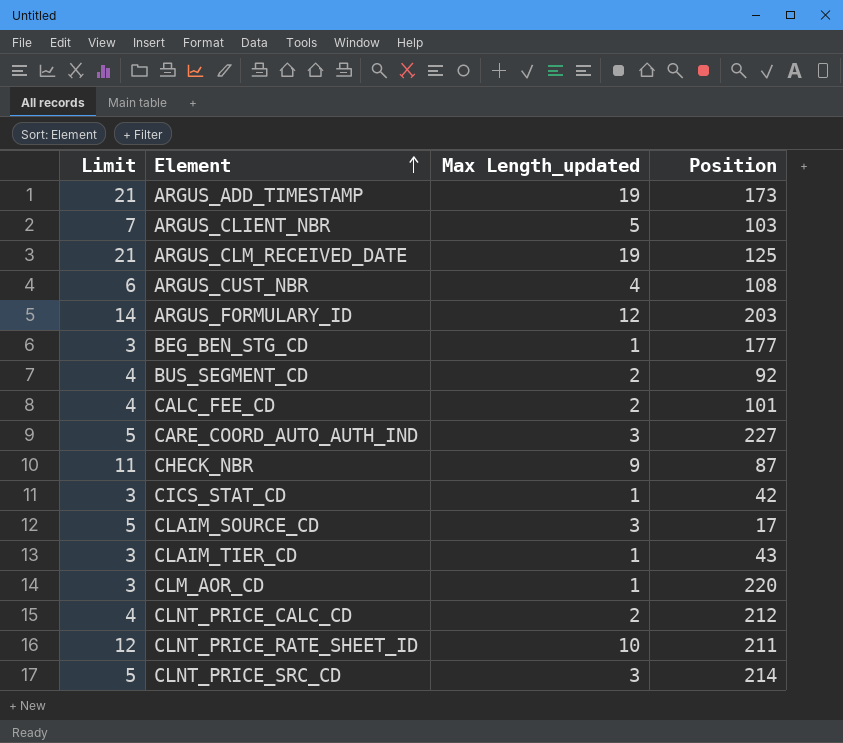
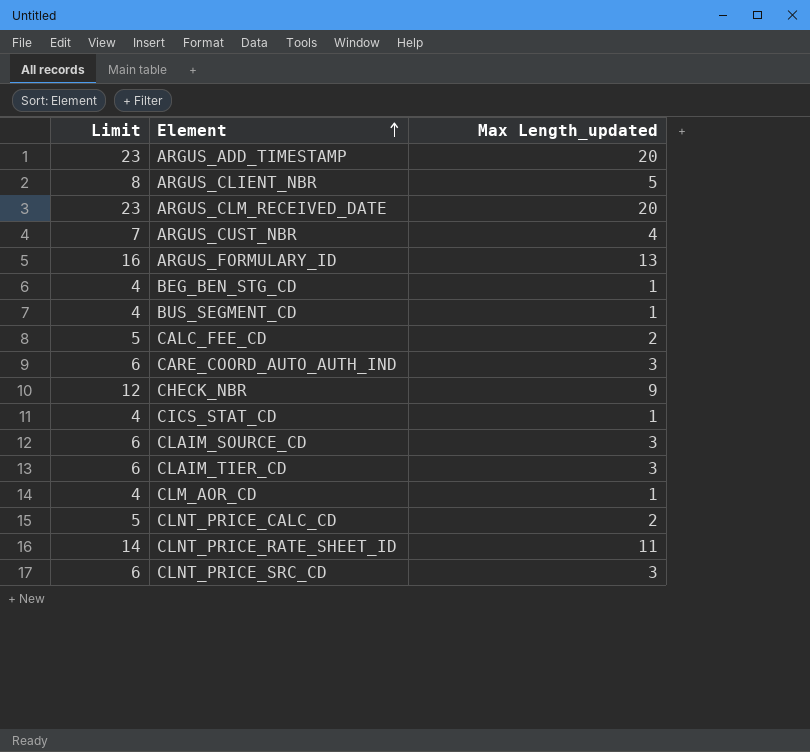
column Position | position: 4 -> none
column Limit | formula: [Max Length_updated] + 2 -> [Max Length_updated] + 3
ARGUS_ADD_TIMESTAMP | Max Length_updated: 19 -> 20
ARGUS_CLM_RECEIVED_DATE | Max Length_updated: 19 -> 20
ARGUS_FORMULARY_ID | Max Length_updated: 12 -> 13
BUS_SEGMENT_CD | Max Length_updated: 2 -> 1
CLAIM_TIER_CD | Max Length_updated: 1 -> 3
CLNT_PRICE_RATE_SHEET_ID | Max Length_updated: 10 -> 11

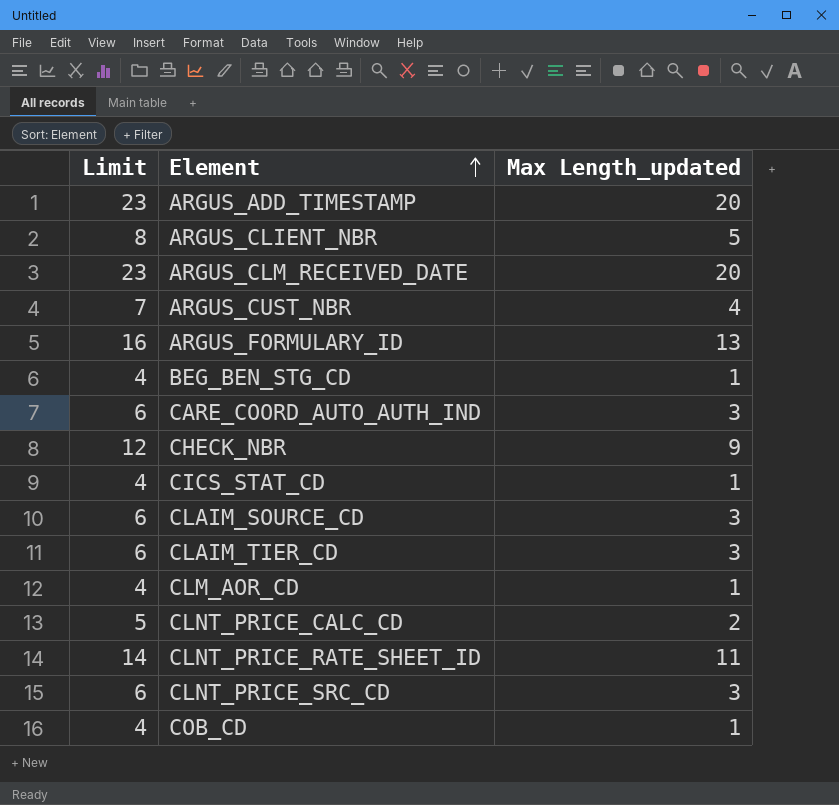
row BUS_SEGMENT_CD: 4 | 1 -> none
row CALC_FEE_CD: 5 | 2 -> none
row COB_CD: none -> 4 | 1

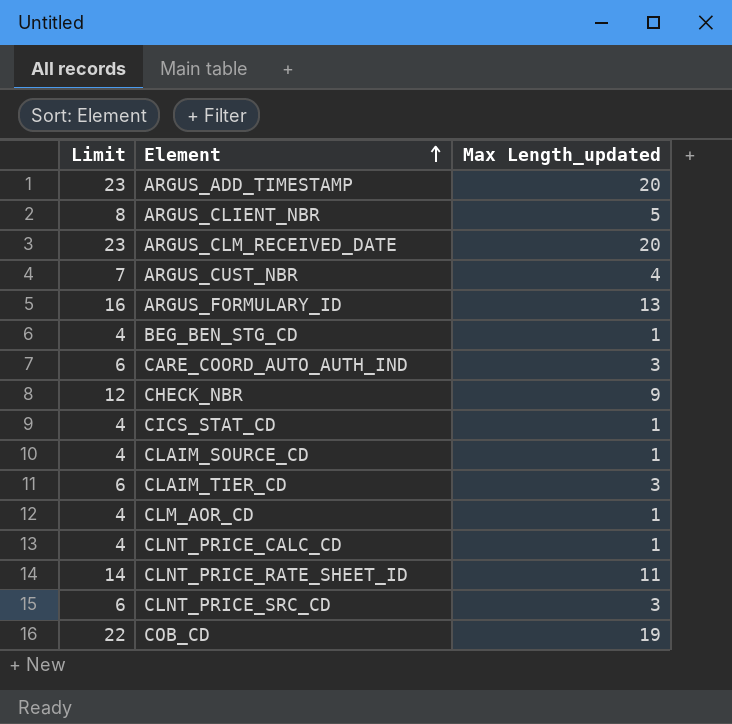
CLAIM_SOURCE_CD | Limit: 6 -> 4
CLAIM_SOURCE_CD | Max Length_updated: 3 -> 1
CLNT_PRICE_CALC_CD | Limit: 5 -> 4
CLNT_PRICE_CALC_CD | Max Length_updated: 2 -> 1
COB_CD | Limit: 4 -> 22
COB_CD | Max Length_updated: 1 -> 19

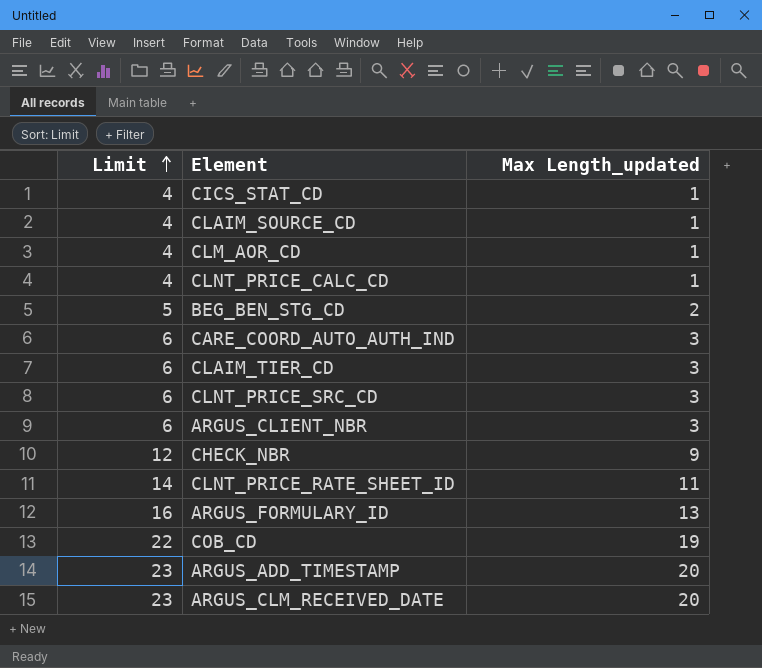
row order: Element ascending -> Limit ascending
row ARGUS_CUST_NBR: 7 | 4 -> none
BEG_BEN_STG_CD | Limit: 4 -> 5
BEG_BEN_STG_CD | Max Length_updated: 1 -> 2
ARGUS_CLIENT_NBR | Limit: 8 -> 6
ARGUS_CLIENT_NBR | Max Length_updated: 5 -> 3

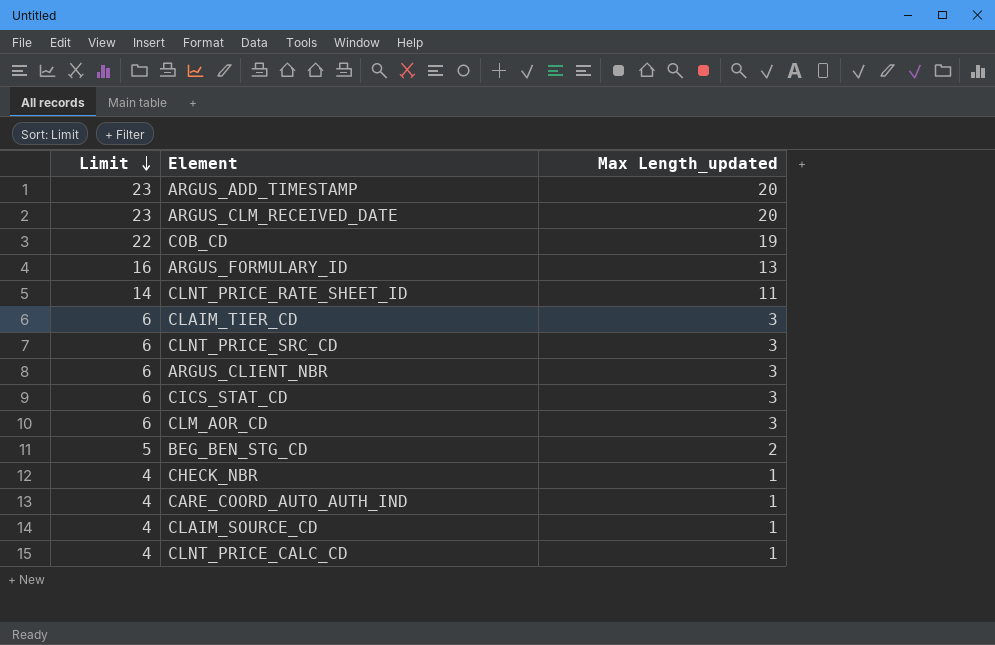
row order: Limit ascending -> Limit descending
CICS_STAT_CD | Limit: 4 -> 6
CICS_STAT_CD | Max Length_updated: 1 -> 3
CLM_AOR_CD | Limit: 4 -> 6
CLM_AOR_CD | Max Length_updated: 1 -> 3
CHECK_NBR | Limit: 12 -> 4
CHECK_NBR | Max Length_updated: 9 -> 1
CARE_COORD_AUTO_AUTH_IND | Limit: 6 -> 4
CARE_COORD_AUTO_AUTH_IND | Max Length_updated: 3 -> 1

